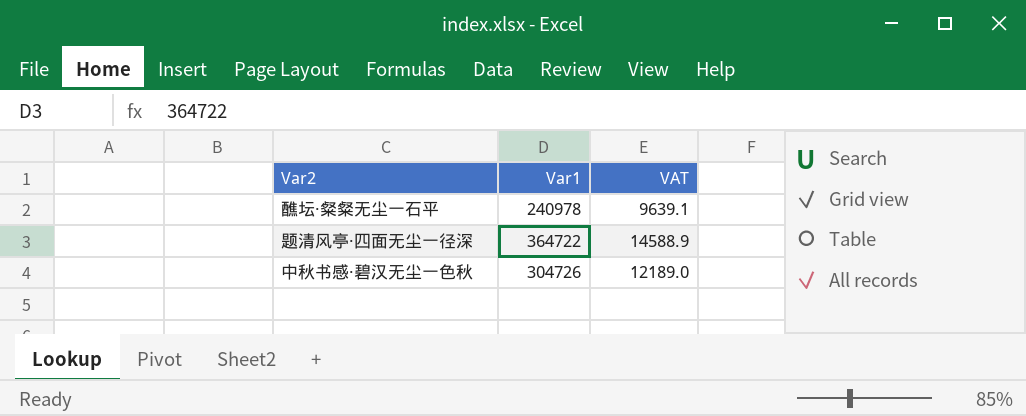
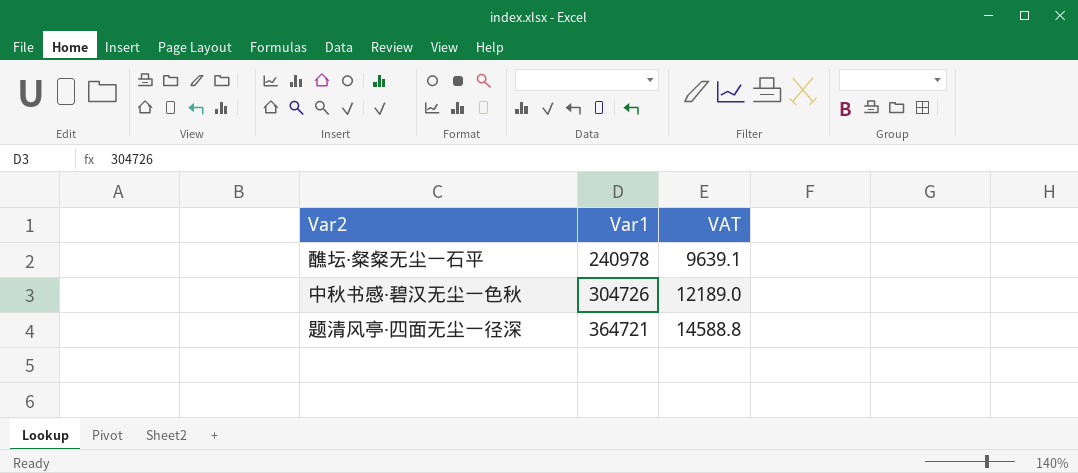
row order: none -> Var1 ascending
题清风亭·四面无尘一径深 | Var1: 364722 -> 364721
题清风亭·四面无尘一径深 | VAT: 14588.9 -> 14588.8

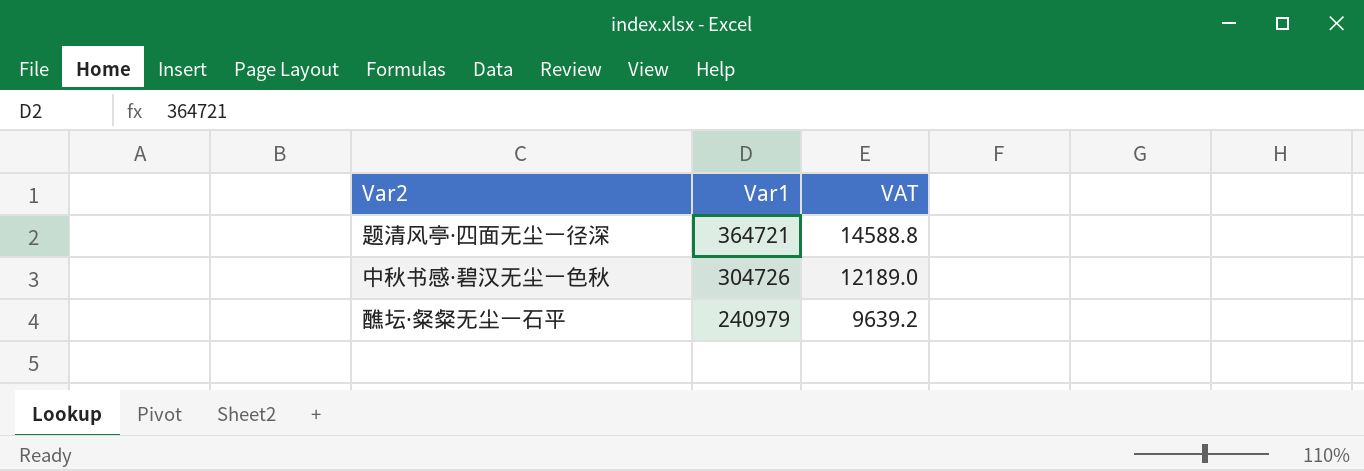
row order: Var1 ascending -> Var1 descending
醮坛·粲粲无尘一石平 | Var1: 240978 -> 240979
醮坛·粲粲无尘一石平 | VAT: 9639.1 -> 9639.2

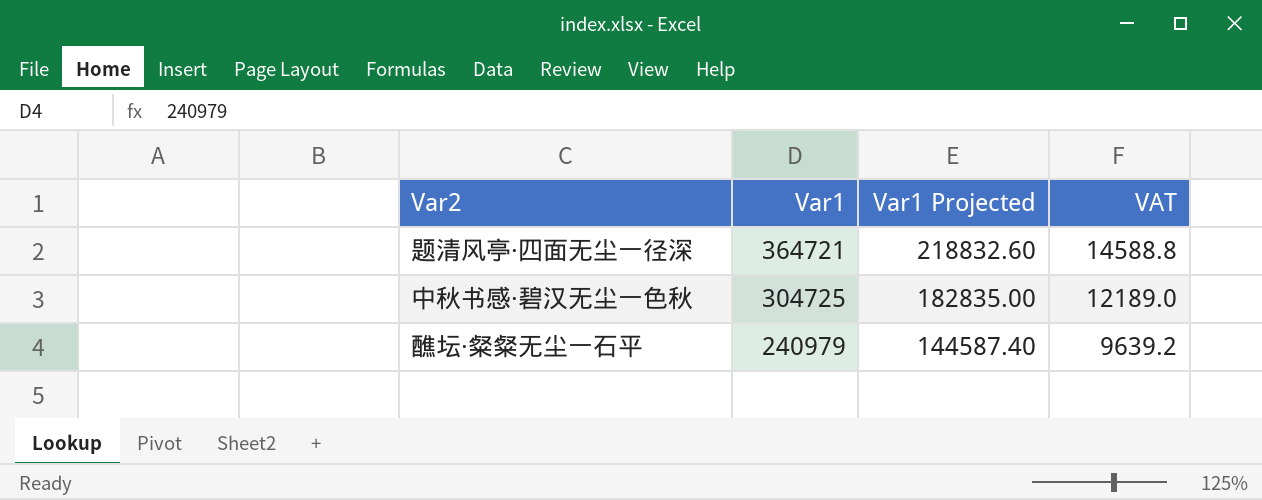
column Var1 Projected | formula: none -> [Var1] * 0.6
中秋书感·碧汉无尘一色秋 | Var1: 304726 -> 304725

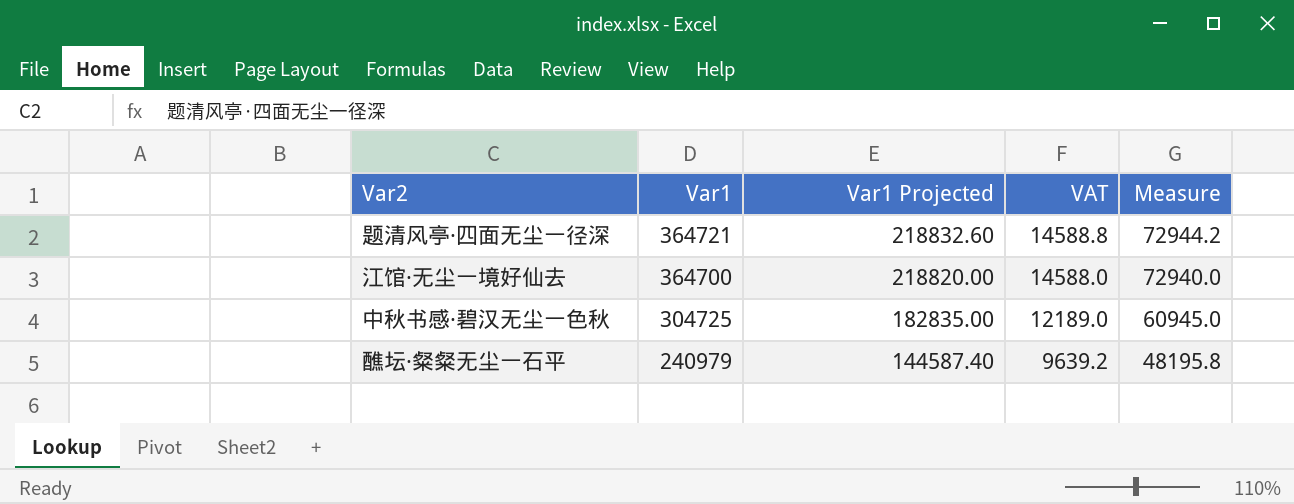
column Measure | formula: none -> [Var1] * 0.2
row 江馆·无尘一境好仙去: none -> 364700 | 218820.00 | 14588.0 | 72940.0

